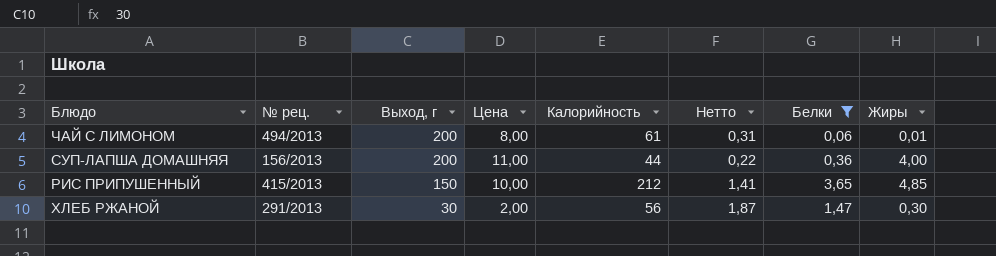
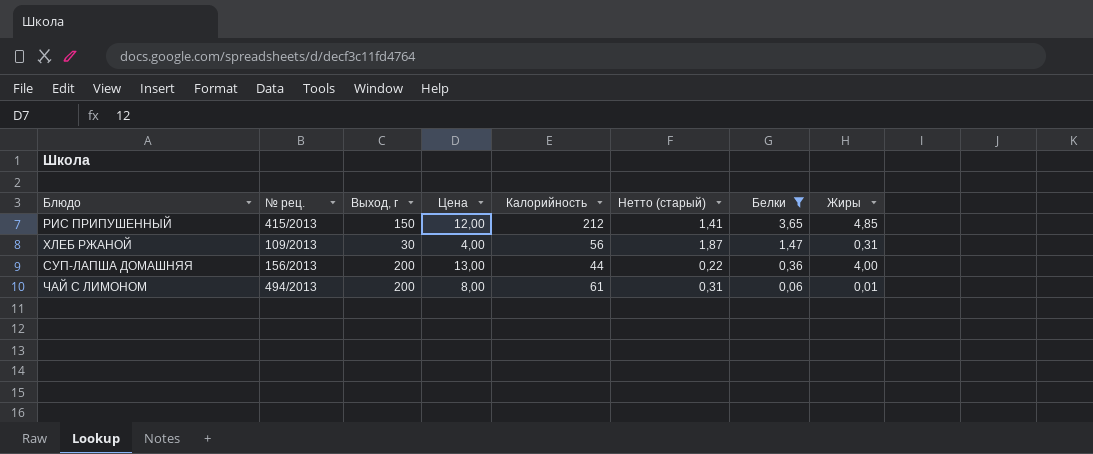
row order: Выход, г descending -> Белки descending
column name: Нетто -> Нетто (старый)
РИС ПРИПУШЕННЫЙ | Цена: 10,00 -> 12,00
ХЛЕБ РЖАНОЙ | № рец.: 291/2013 -> 109/2013
ХЛЕБ РЖАНОЙ | Цена: 2,00 -> 4,00
ХЛЕБ РЖАНОЙ | Жиры: 0,30 -> 0,31
СУП-ЛАПША ДОМАШНЯЯ | Цена: 11,00 -> 13,00

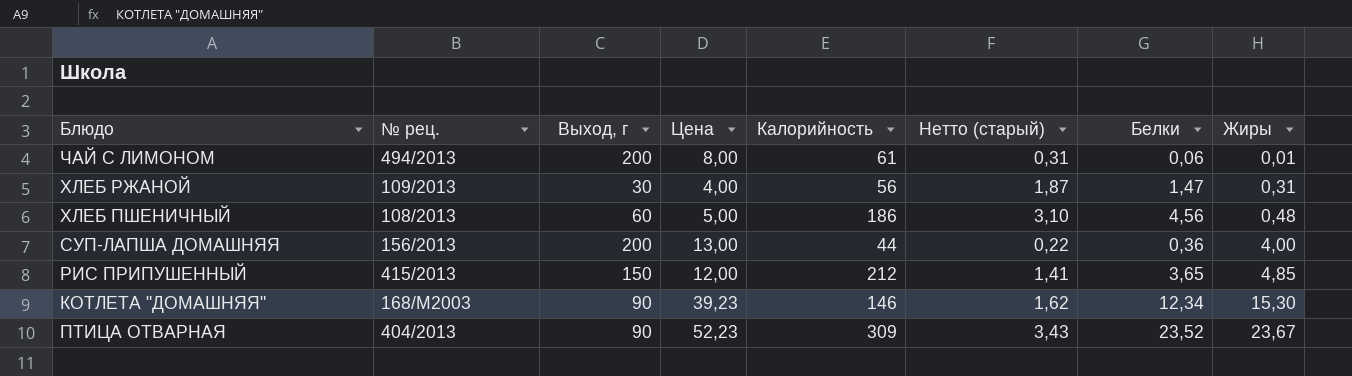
filter: Белки <= 3,65 -> none
row order: Белки descending -> Жиры ascending

